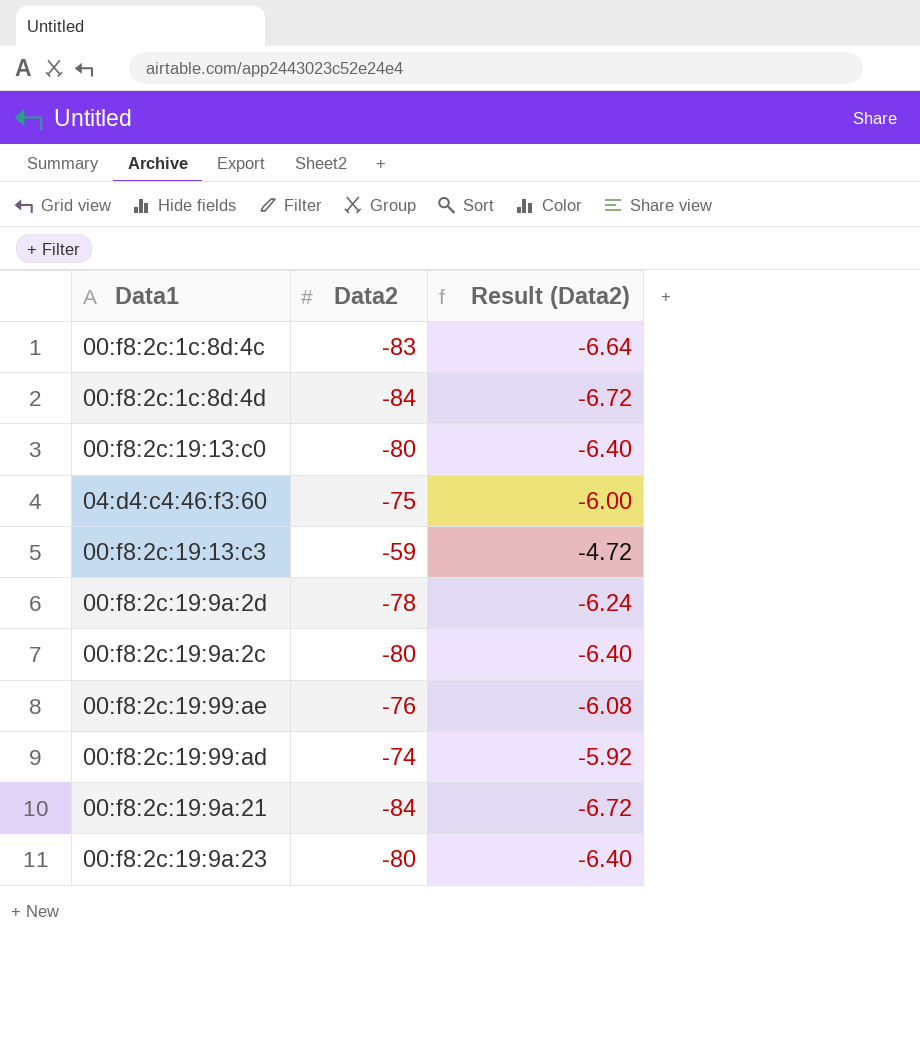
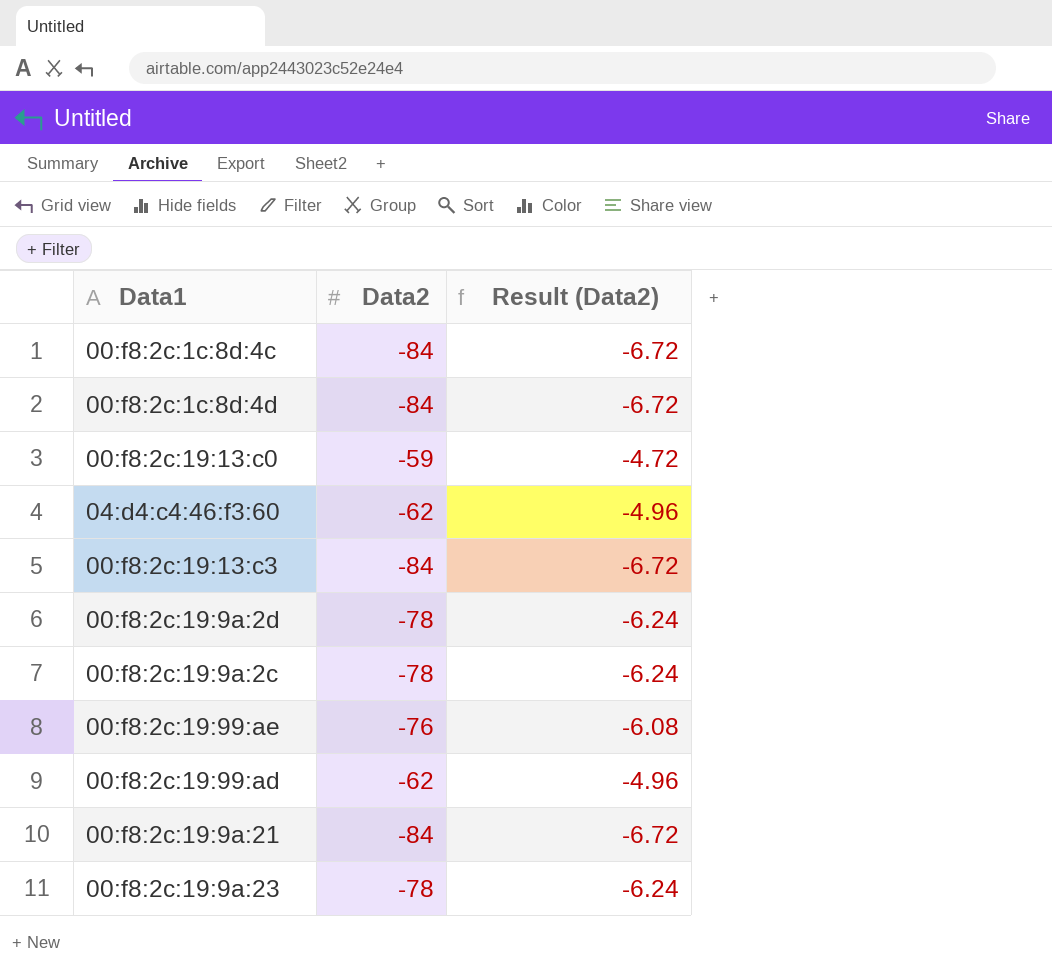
00:f8:2c:1c:8d:4c | Data2: -83 -> -84
00:f8:2c:1c:8d:4c | Result (Data2): -6.64 -> -6.72
00:f8:2c:19:13:c0 | Data2: -80 -> -59
00:f8:2c:19:13:c0 | Result (Data2): -6.40 -> -4.72
04:d4:c4:46:f3:60 | Data2: -75 -> -62
04:d4:c4:46:f3:60 | Result (Data2): -6.00 -> -4.96
00:f8:2c:19:13:c3 | Data2: -59 -> -84
00:f8:2c:19:13:c3 | Result (Data2): -4.72 -> -6.72
00:f8:2c:19:9a:2c | Data2: -80 -> -78
00:f8:2c:19:9a:2c | Result (Data2): -6.40 -> -6.24
00:f8:2c:19:99:ad | Data2: -74 -> -62
00:f8:2c:19:99:ad | Result (Data2): -5.92 -> -4.96
00:f8:2c:19:9a:23 | Data2: -80 -> -78
00:f8:2c:19:9a:23 | Result (Data2): -6.40 -> -6.24

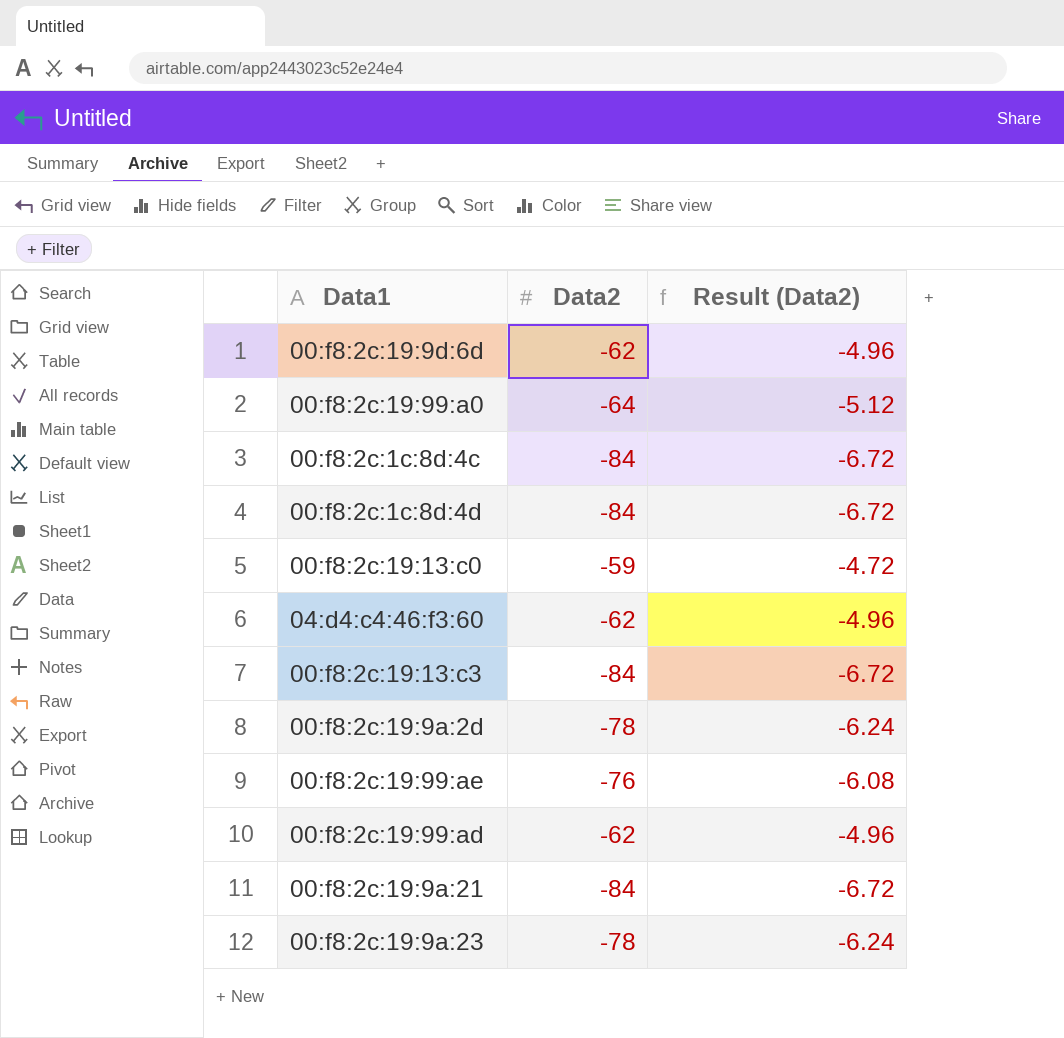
row 00:f8:2c:19:9a:2c: -78 | -6.24 -> none
row 00:f8:2c:19:9d:6d: none -> -62 | -4.96
row 00:f8:2c:19:99:a0: none -> -64 | -5.12

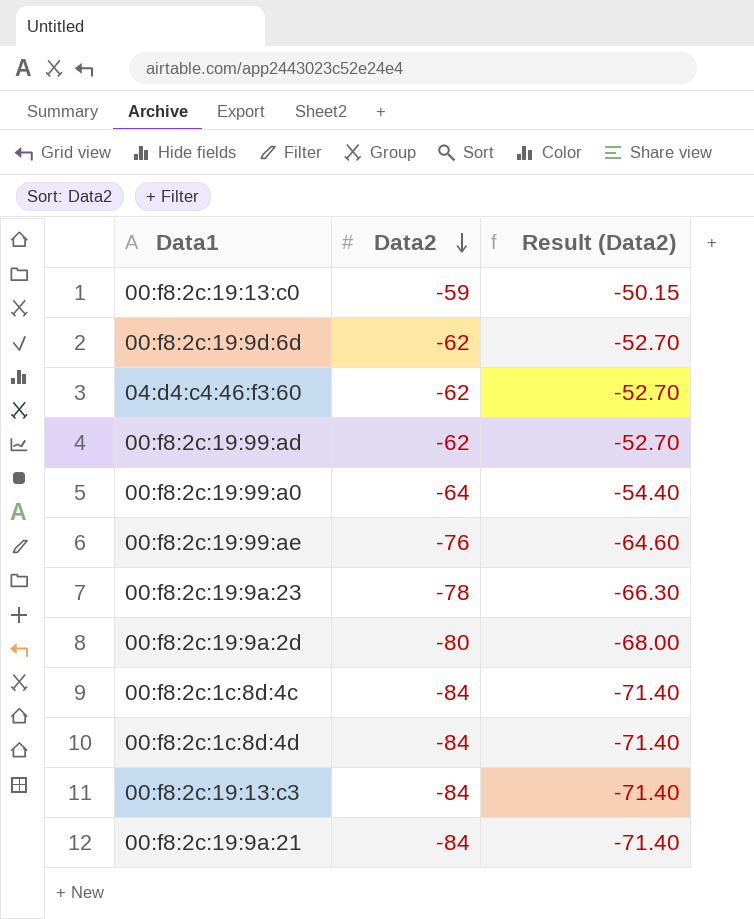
row order: none -> Data2 descending
column Result (Data2) | formula: [Data2] * 0.08 -> [Data2] * 0.85
00:f8:2c:19:9a:2d | Data2: -78 -> -80

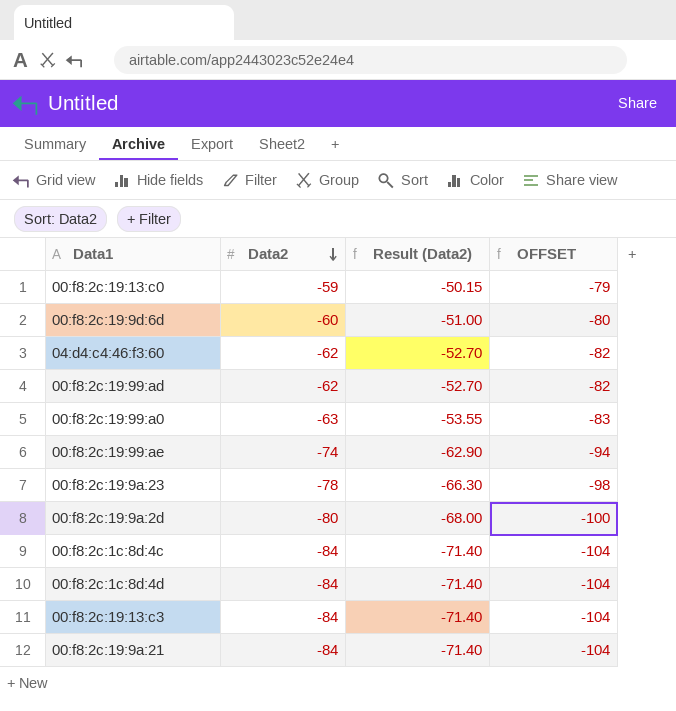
column OFFSET | formula: none -> [Data2] - 20
00:f8:2c:19:9d:6d | Data2: -62 -> -60
00:f8:2c:19:9d:6d | Result (Data2): -52.70 -> -51.00
00:f8:2c:19:99:a0 | Data2: -64 -> -63
00:f8:2c:19:99:a0 | Result (Data2): -54.40 -> -53.55
00:f8:2c:19:99:ae | Data2: -76 -> -74
00:f8:2c:19:99:ae | Result (Data2): -64.60 -> -62.90

